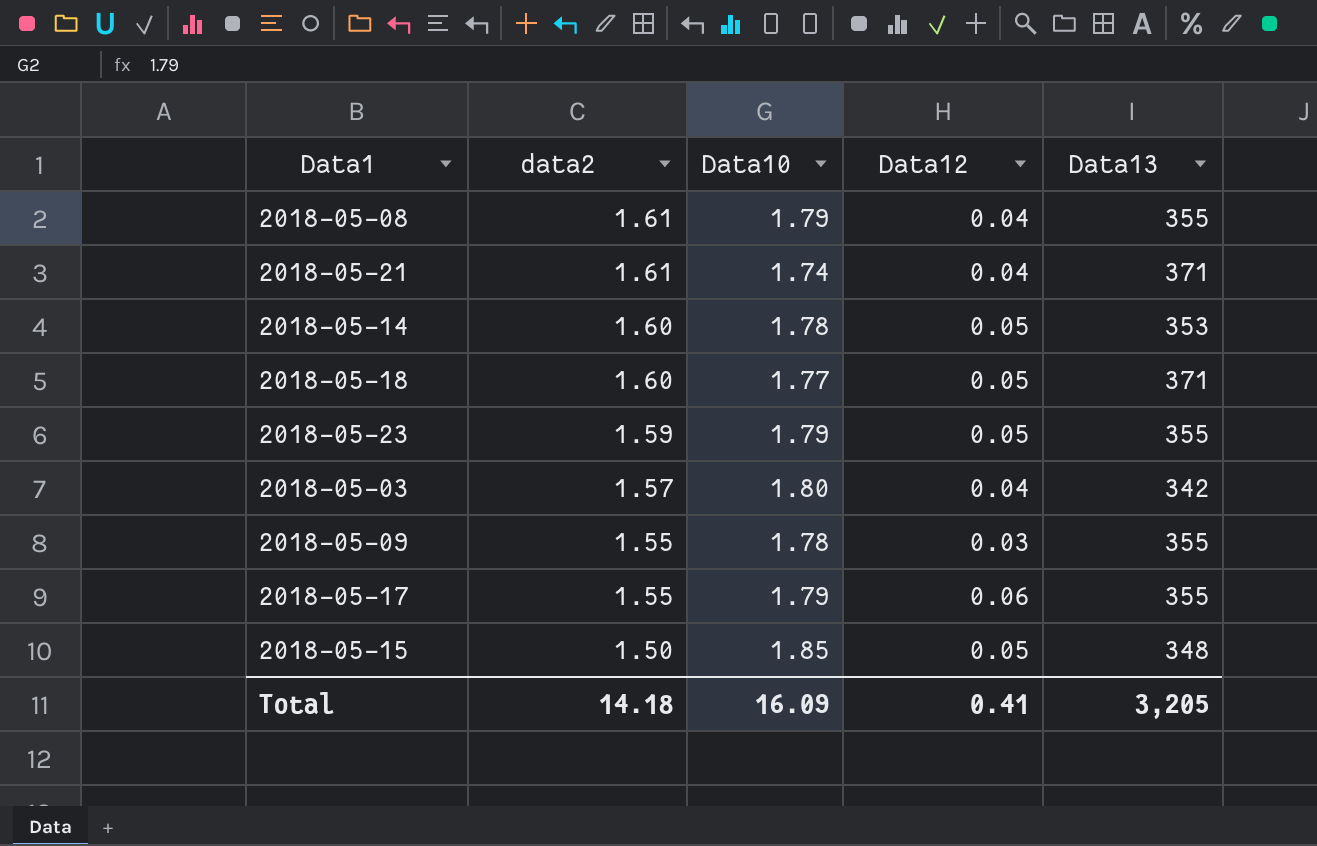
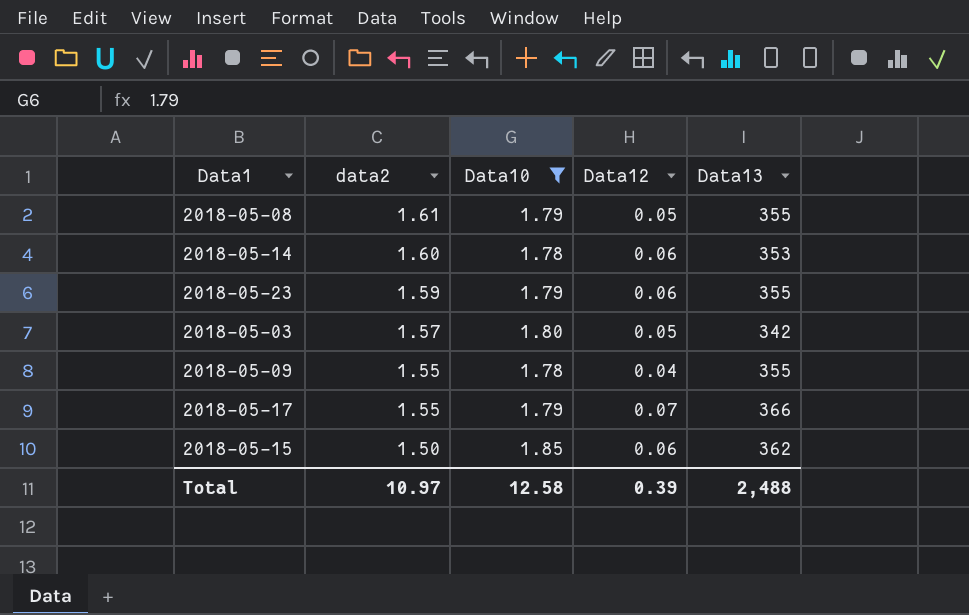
filter: none -> Data10 >= 1.78
2018-05-08 | Data12: 0.04 -> 0.05
2018-05-14 | Data12: 0.05 -> 0.06
2018-05-23 | Data12: 0.05 -> 0.06
2018-05-03 | Data12: 0.04 -> 0.05
2018-05-09 | Data12: 0.03 -> 0.04
2018-05-17 | Data12: 0.06 -> 0.07
2018-05-17 | Data13: 355 -> 366
2018-05-15 | Data12: 0.05 -> 0.06
2018-05-15 | Data13: 348 -> 362
Total | data2: 14.18 -> 10.97
Total | Data10: 16.09 -> 12.58
Total | Data12: 0.41 -> 0.39
Total | Data13: 3,205 -> 2,488

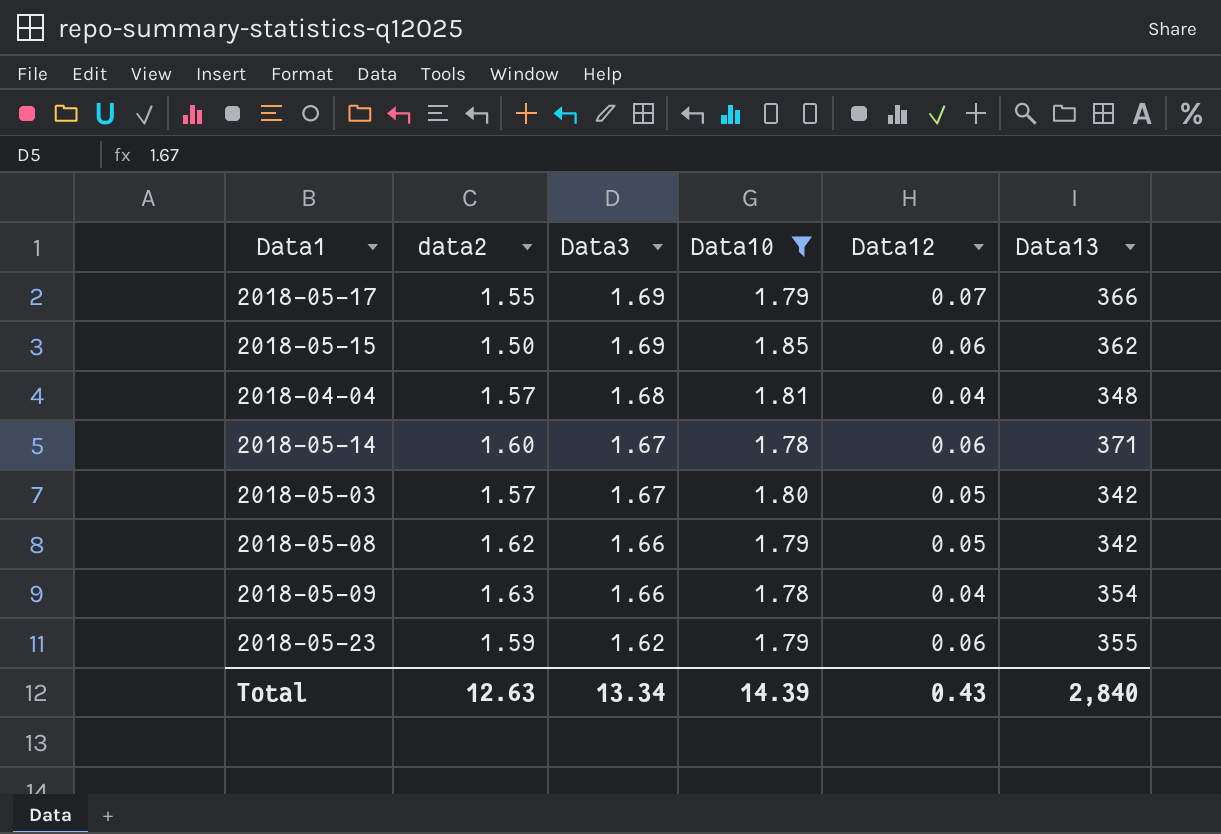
row order: data2 descending -> Data3 descending
column Data3 | position: none -> 3
row 2018-04-04: none -> 1.57 | 1.68 | 1.81 | 0.04 | 348
2018-05-14 | Data13: 353 -> 371
2018-05-08 | data2: 1.61 -> 1.62
2018-05-08 | Data13: 355 -> 342
2018-05-09 | data2: 1.55 -> 1.63
2018-05-09 | Data13: 355 -> 354
Total | data2: 10.97 -> 12.63
Total | Data10: 12.58 -> 14.39
Total | Data12: 0.39 -> 0.43
Total | Data13: 2,488 -> 2,840

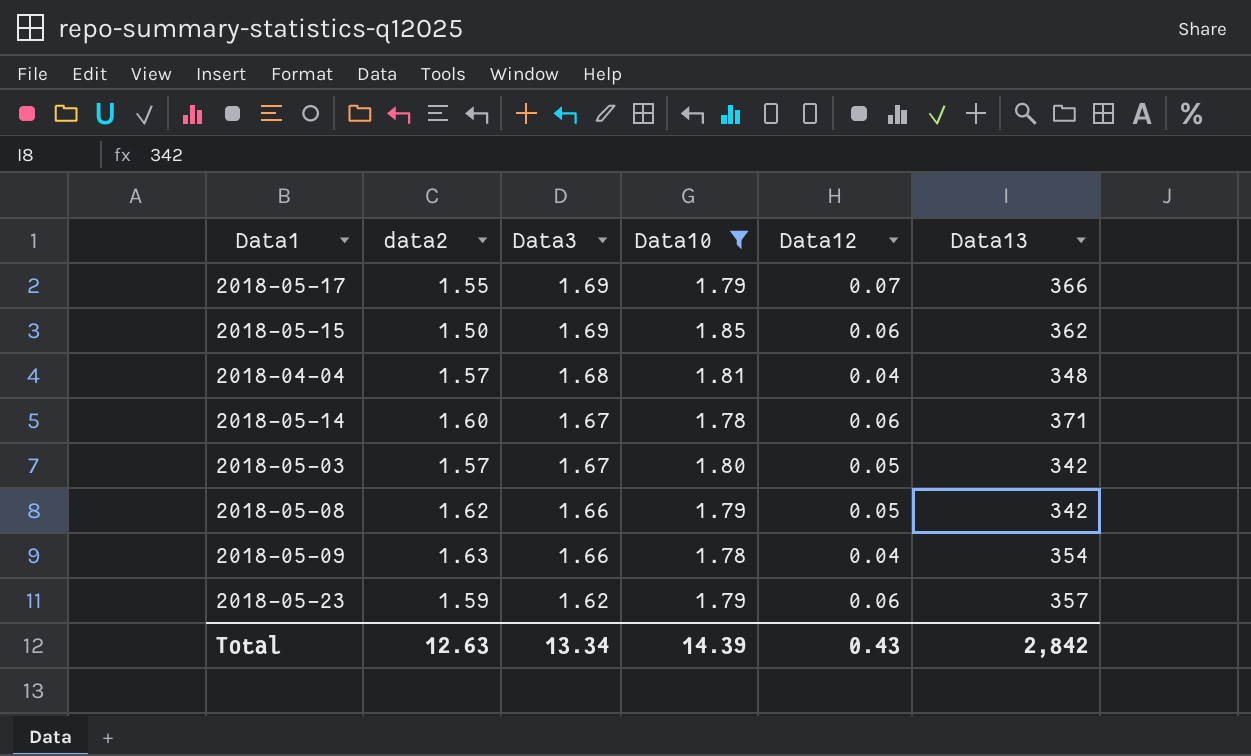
2018-05-23 | Data13: 355 -> 357
Total | Data13: 2,840 -> 2,842

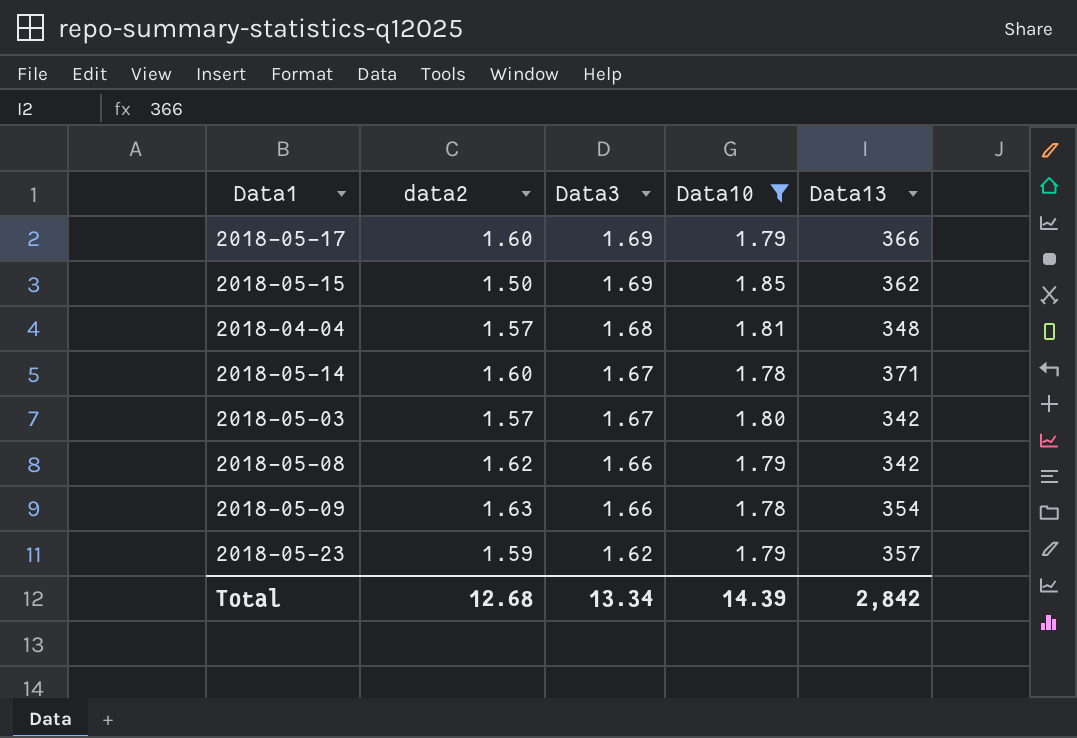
column Data12 | position: 5 -> none
2018-05-17 | data2: 1.55 -> 1.60
Total | data2: 12.63 -> 12.68

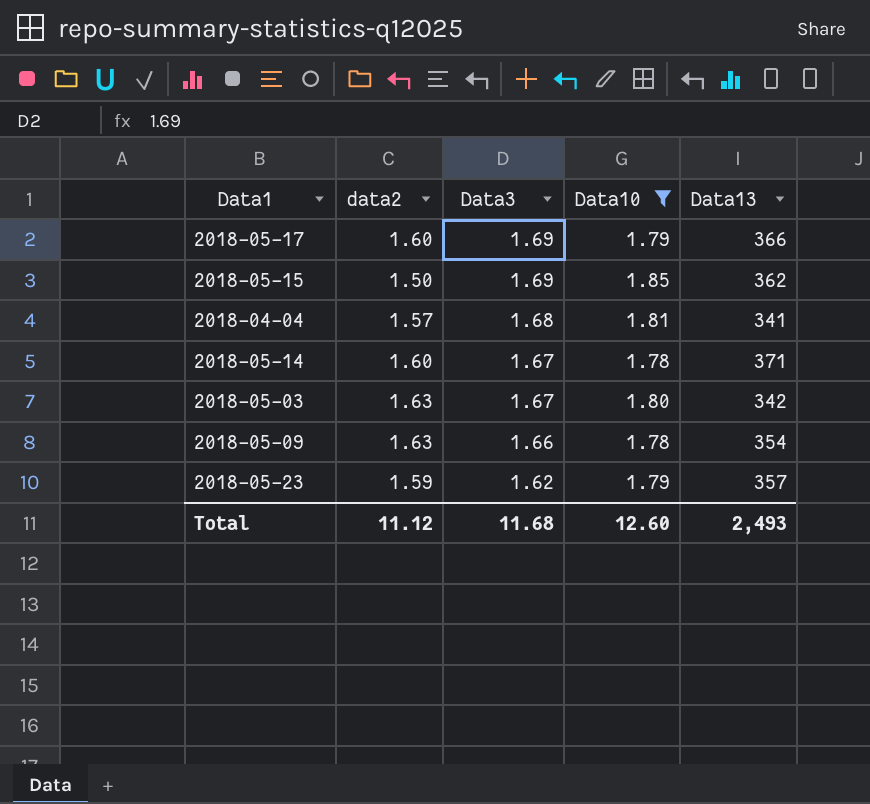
row 2018-05-08: 1.62 | 1.66 | 1.79 | 342 -> none
2018-04-04 | Data13: 348 -> 341
2018-05-03 | data2: 1.57 -> 1.63
Total | data2: 12.68 -> 11.12
Total | Data3: 13.34 -> 11.68
Total | Data10: 14.39 -> 12.60
Total | Data13: 2,842 -> 2,493

